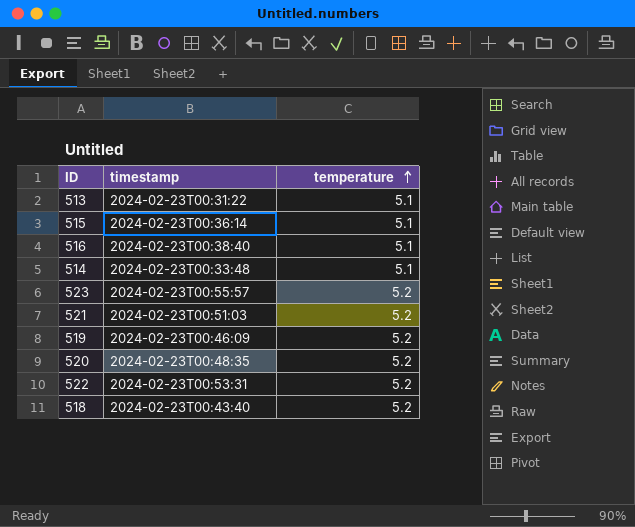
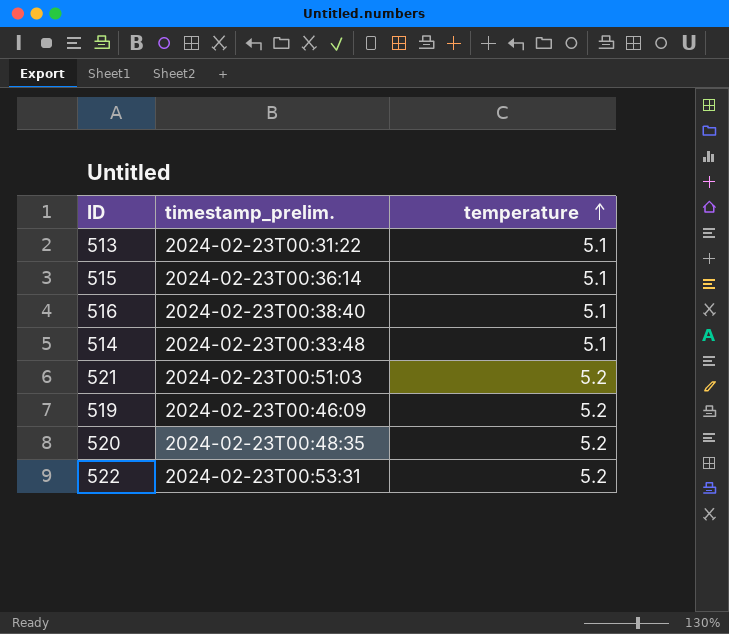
column name: timestamp -> timestamp_prelim.
row 523: 2024-02-23T00:55:57 | 5.2 -> none
row 518: 2024-02-23T00:43:40 | 5.2 -> none

